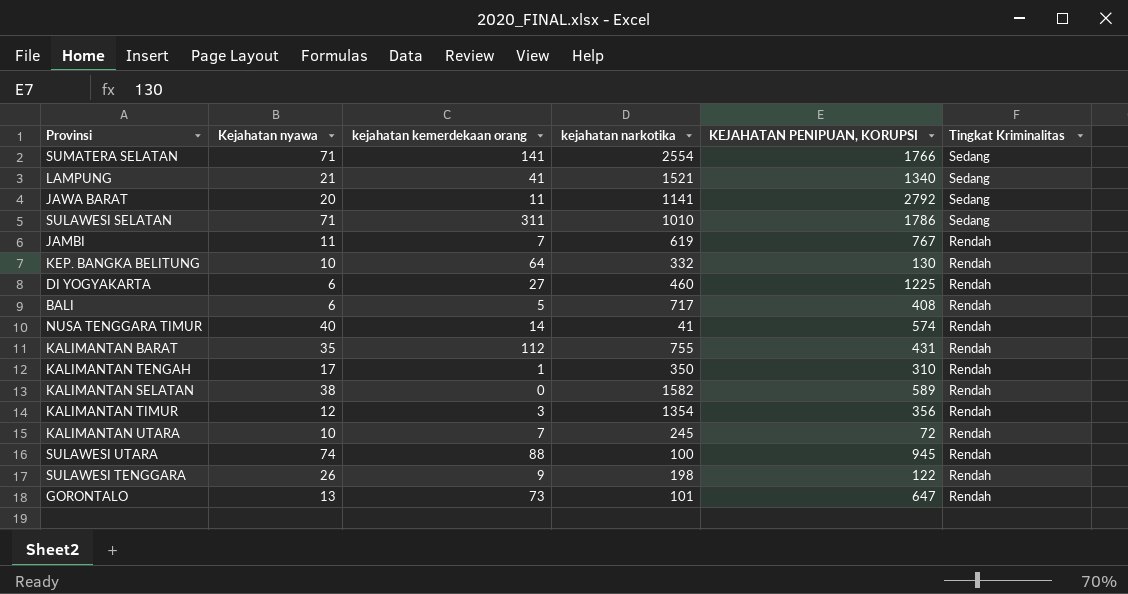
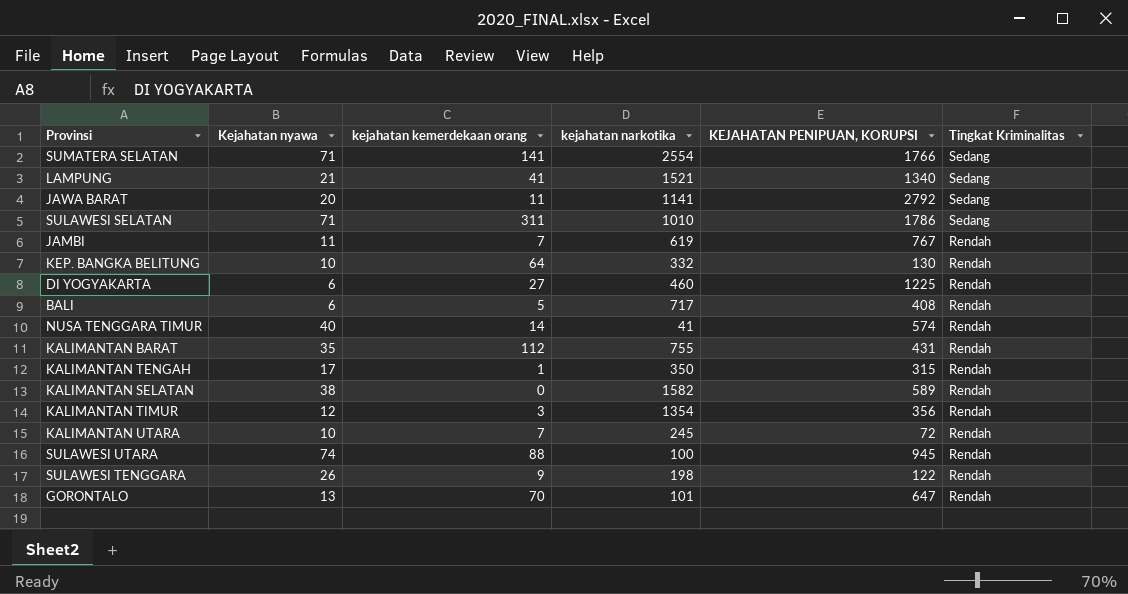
KALIMANTAN TENGAH | KEJAHATAN PENIPUAN, KORUPSI: 310 -> 315
GORONTALO | kejahatan kemerdekaan orang: 73 -> 70

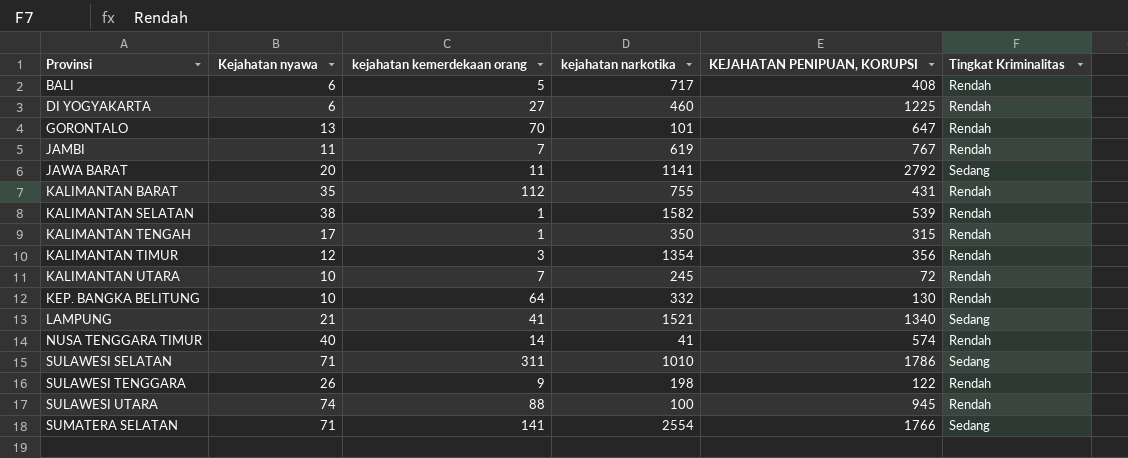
row order: Tingkat Kriminalitas descending -> Provinsi ascending
KALIMANTAN SELATAN | kejahatan kemerdekaan orang: 0 -> 1
KALIMANTAN SELATAN | KEJAHATAN PENIPUAN, KORUPSI: 589 -> 539

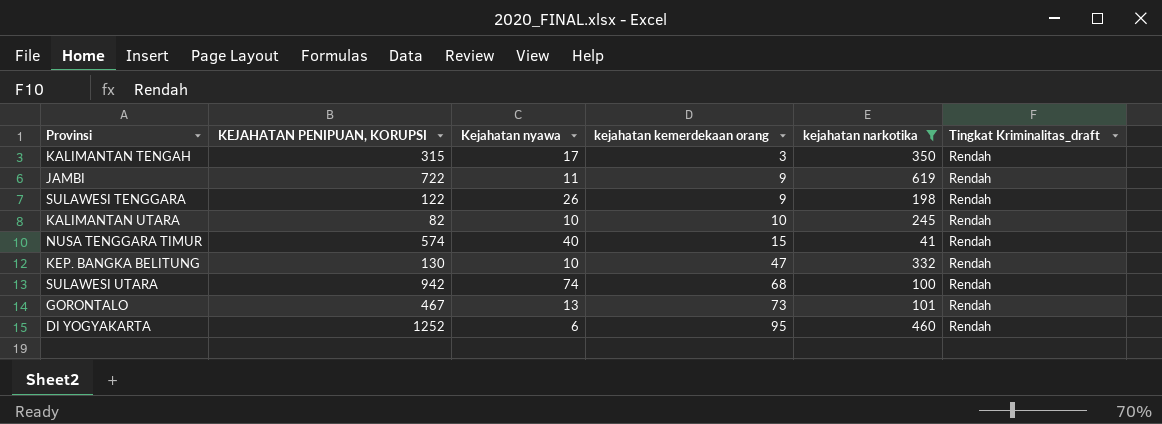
filter: none -> kejahatan narkotika <= 619
row order: Provinsi ascending -> kejahatan kemerdekaan orang ascending
column KEJAHATAN PENIPUAN, KORUPSI | position: 5 -> 2
column name: Tingkat Kriminalitas -> Tingkat Kriminalitas_draft
KALIMANTAN TENGAH | kejahatan kemerdekaan orang: 1 -> 3
JAMBI | KEJAHATAN PENIPUAN, KORUPSI: 767 -> 722
JAMBI | kejahatan kemerdekaan orang: 7 -> 9
KALIMANTAN UTARA | KEJAHATAN PENIPUAN, KORUPSI: 72 -> 82
KALIMANTAN UTARA | kejahatan kemerdekaan orang: 7 -> 10
NUSA TENGGARA TIMUR | kejahatan kemerdekaan orang: 14 -> 15
KEP. BANGKA BELITUNG | kejahatan kemerdekaan orang: 64 -> 47
SULAWESI UTARA | KEJAHATAN PENIPUAN, KORUPSI: 945 -> 942
SULAWESI UTARA | kejahatan kemerdekaan orang: 88 -> 68
GORONTALO | KEJAHATAN PENIPUAN, KORUPSI: 647 -> 467
GORONTALO | kejahatan kemerdekaan orang: 70 -> 73
DI YOGYAKARTA | KEJAHATAN PENIPUAN, KORUPSI: 1225 -> 1252
DI YOGYAKARTA | kejahatan kemerdekaan orang: 27 -> 95

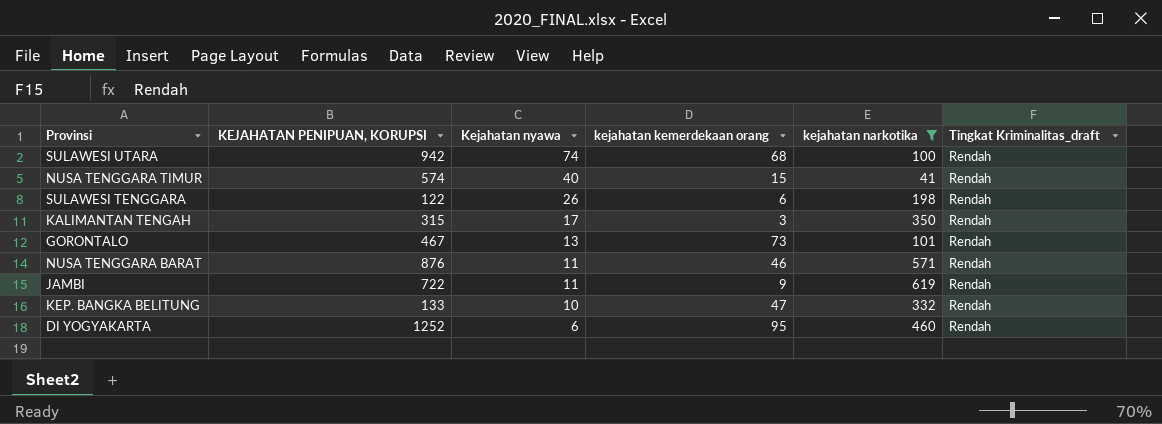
row order: kejahatan kemerdekaan orang ascending -> Kejahatan nyawa descending
row KALIMANTAN UTARA: 82 | 10 | 10 | 245 | Rendah -> none
SULAWESI TENGGARA | kejahatan kemerdekaan orang: 9 -> 6
row NUSA TENGGARA BARAT: none -> 876 | 11 | 46 | 571 | Rendah
KEP. BANGKA BELITUNG | KEJAHATAN PENIPUAN, KORUPSI: 130 -> 133

